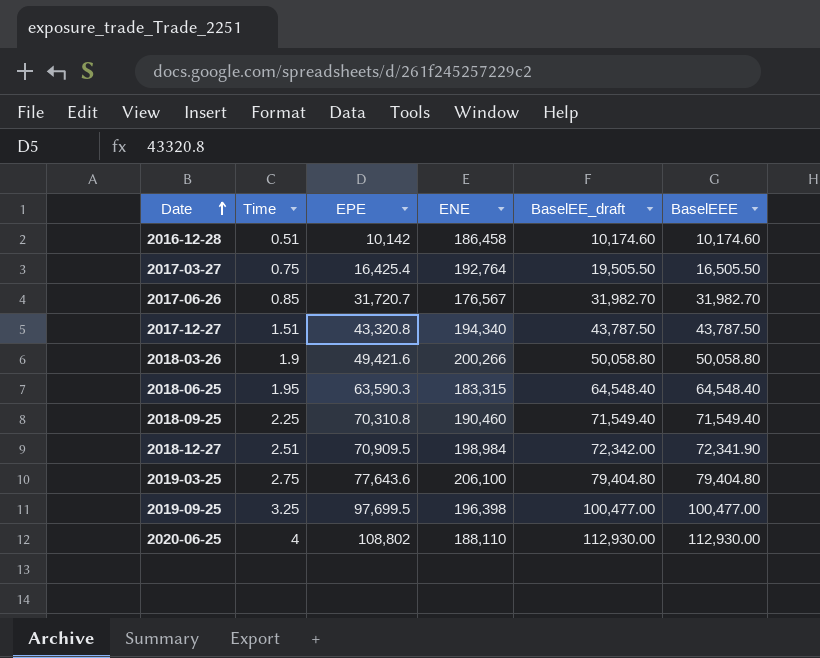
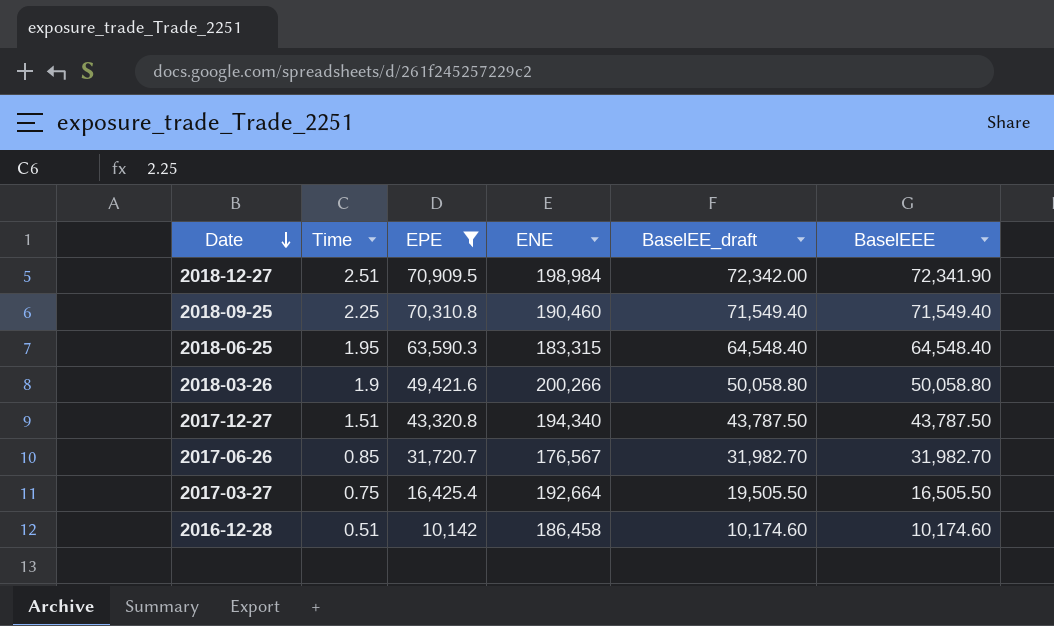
filter: none -> EPE <= 70,909.5
row order: Date ascending -> Date descending
2017-03-27 | ENE: 192,764 -> 192,664

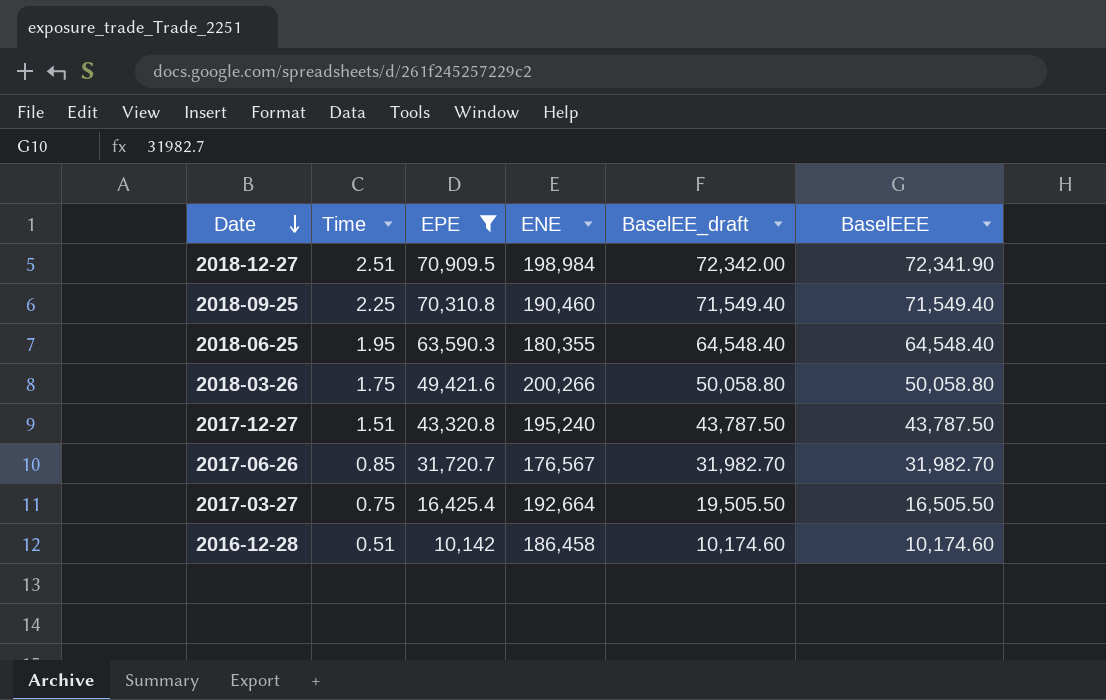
2018-06-25 | ENE: 183,315 -> 180,355
2018-03-26 | Time: 1.9 -> 1.75
2017-12-27 | ENE: 194,340 -> 195,240

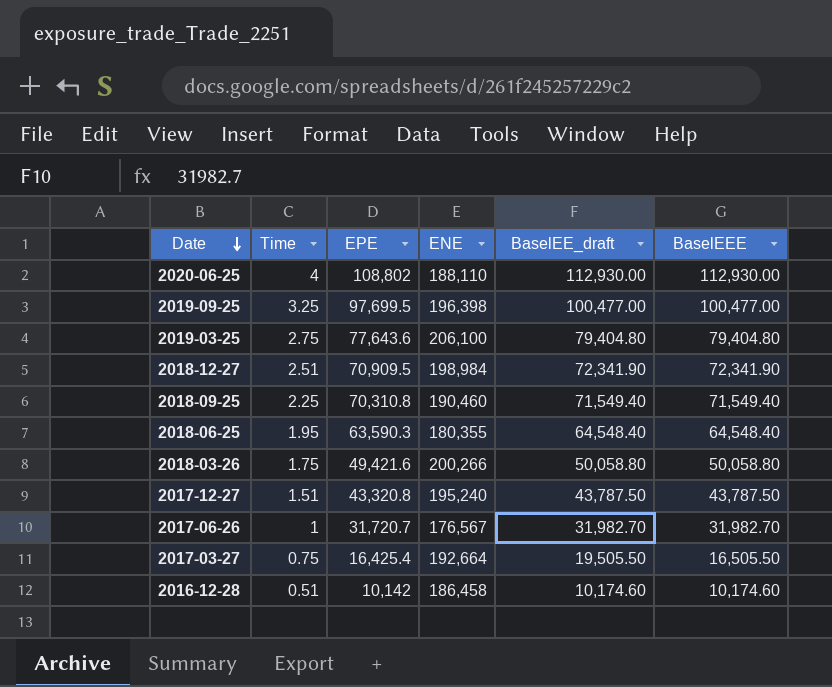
filter: EPE <= 70,909.5 -> none
2018-12-27 | BaselEE_draft: 72,342.00 -> 72,341.90
2017-06-26 | Time: 0.85 -> 1

